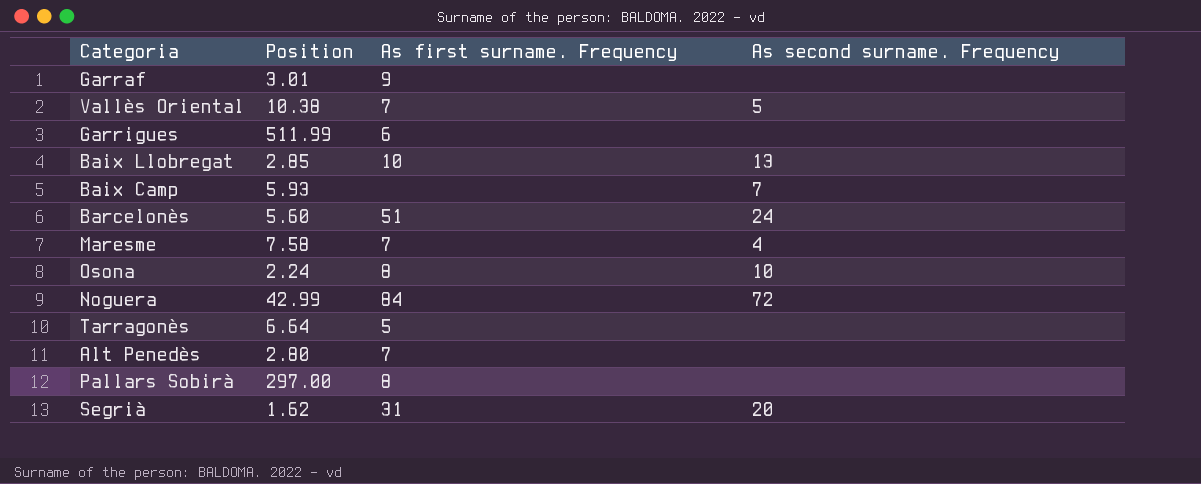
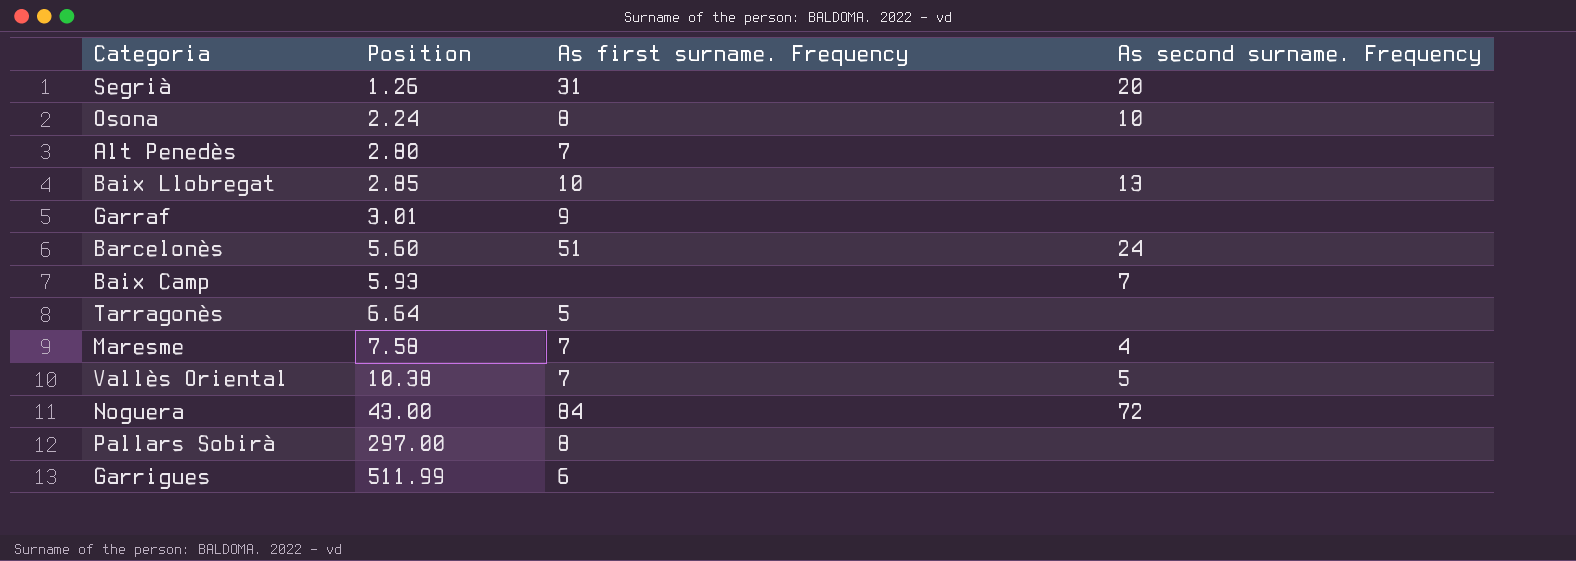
row order: none -> Position ascending
Segrià | Position: 1.62 -> 1.26
Noguera | Position: 42.99 -> 43.00

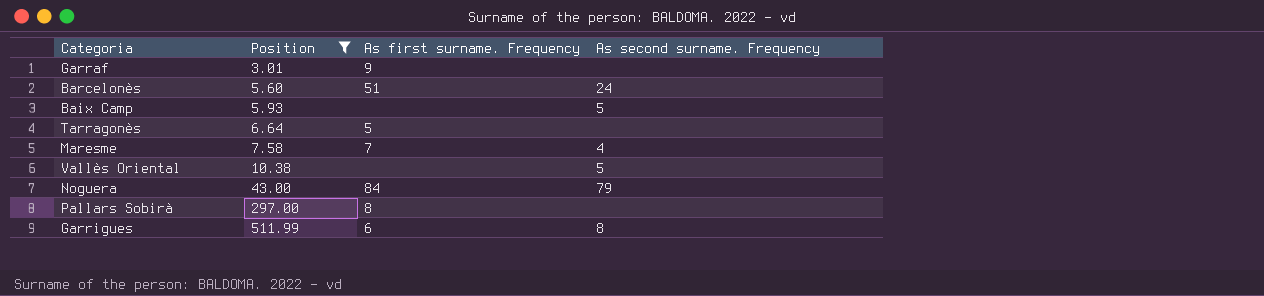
filter: none -> Position >= 3.01
Baix Camp | As second surname. Frequency: 7 -> 5
Vallès Oriental | As first surname. Frequency: 7 -> none
Noguera | As second surname. Frequency: 72 -> 79
Garrigues | As second surname. Frequency: none -> 8

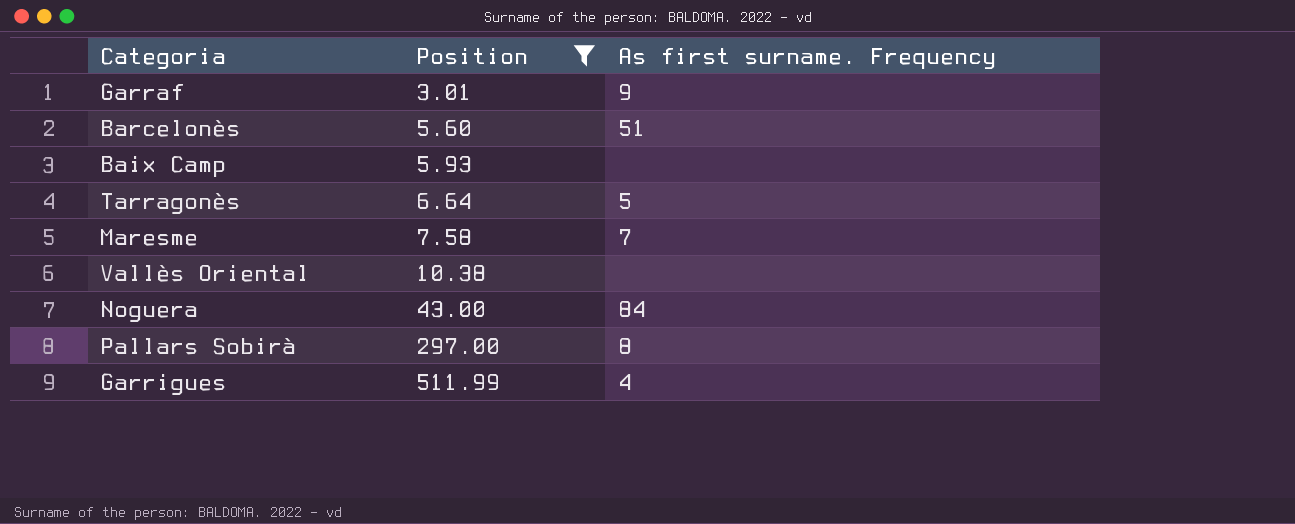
column As second surname. Frequency | position: 4 -> none
Garrigues | As first surname. Frequency: 6 -> 4

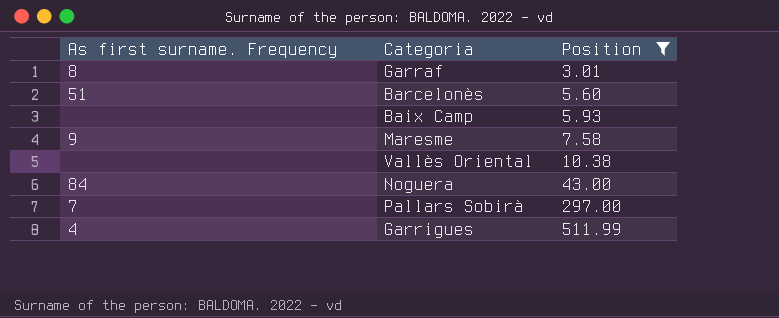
column As first surname. Frequency | position: 3 -> 1
row Tarragonès: 6.64 | 5 -> none
Garraf | As first surname. Frequency: 9 -> 8
Maresme | As first surname. Frequency: 7 -> 9
Pallars Sobirà | As first surname. Frequency: 8 -> 7

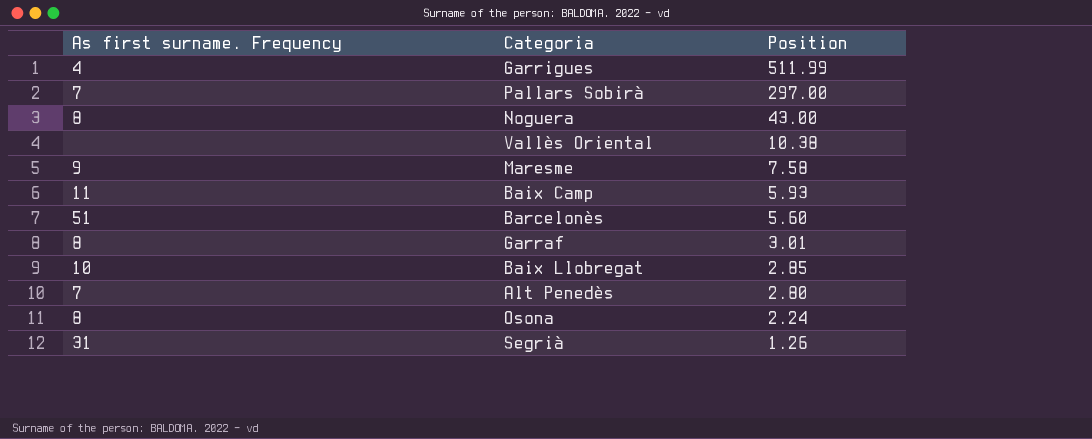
filter: Position >= 3.01 -> none
row order: Position ascending -> Position descending
Noguera | As first surname. Frequency: 84 -> 8
Baix Camp | As first surname. Frequency: none -> 11

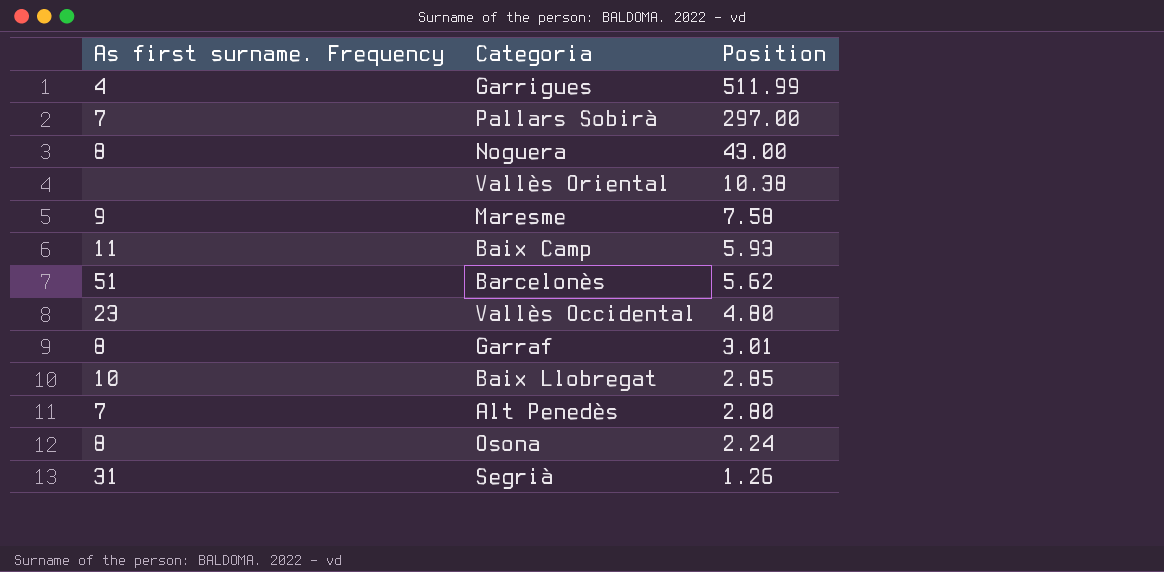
Barcelonès | Position: 5.60 -> 5.62
row Vallès Occidental: none -> 23 | 4.80

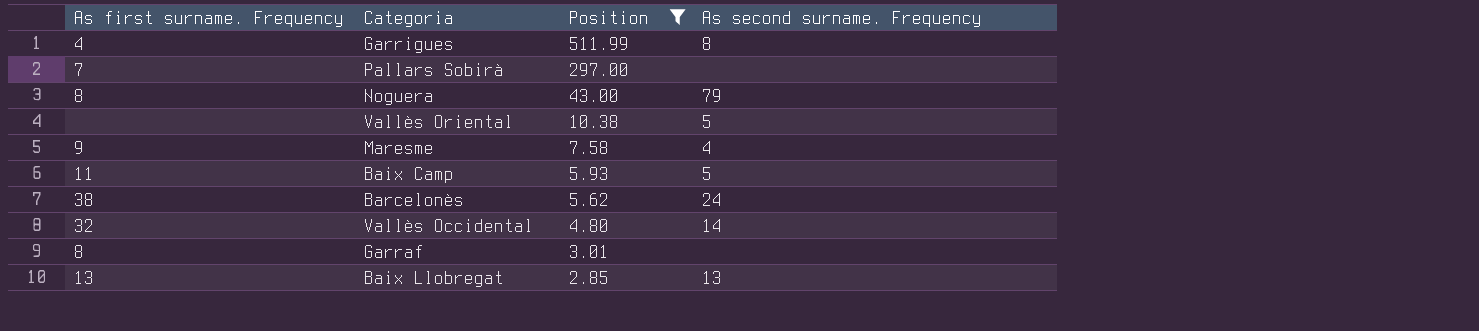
filter: none -> Position >= 2.85
column As second surname. Frequency | position: none -> 4
Barcelonès | As first surname. Frequency: 51 -> 38
Vallès Occidental | As first surname. Frequency: 23 -> 32
Baix Llobregat | As first surname. Frequency: 10 -> 13

